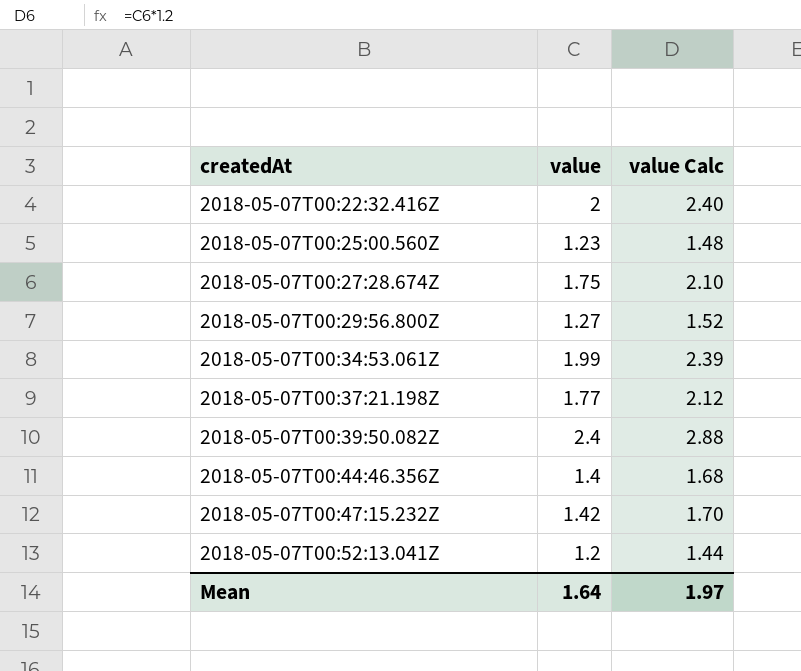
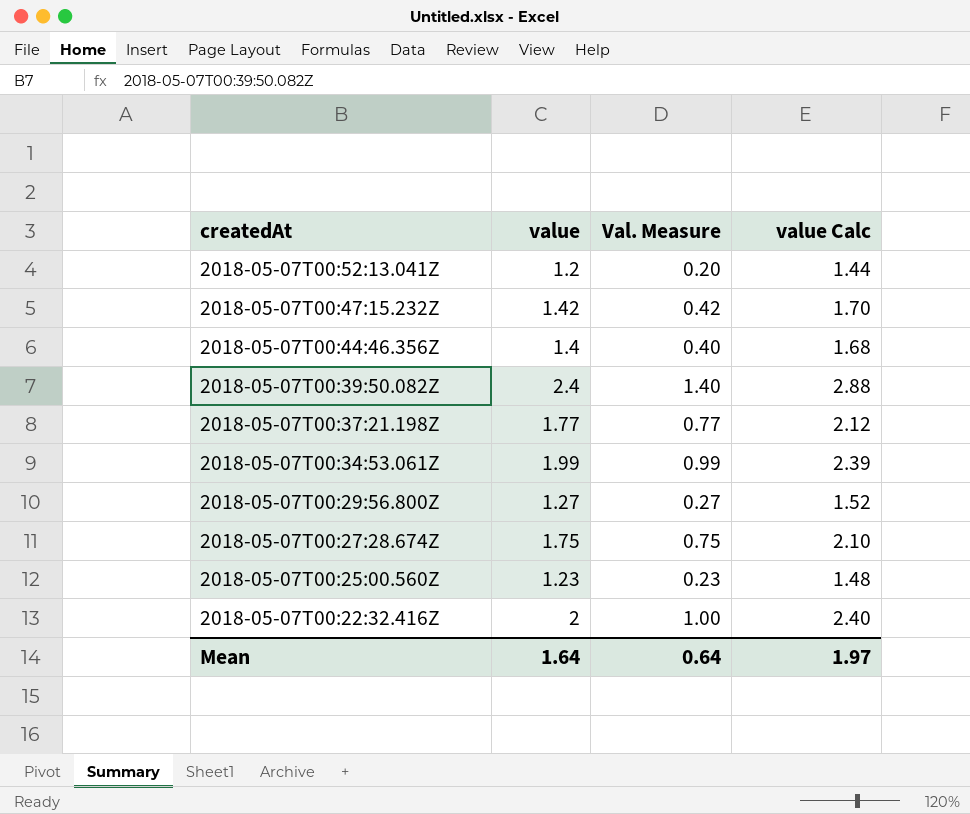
row order: createdAt ascending -> createdAt descending
column Val. Measure | formula: none -> [value] - 1

